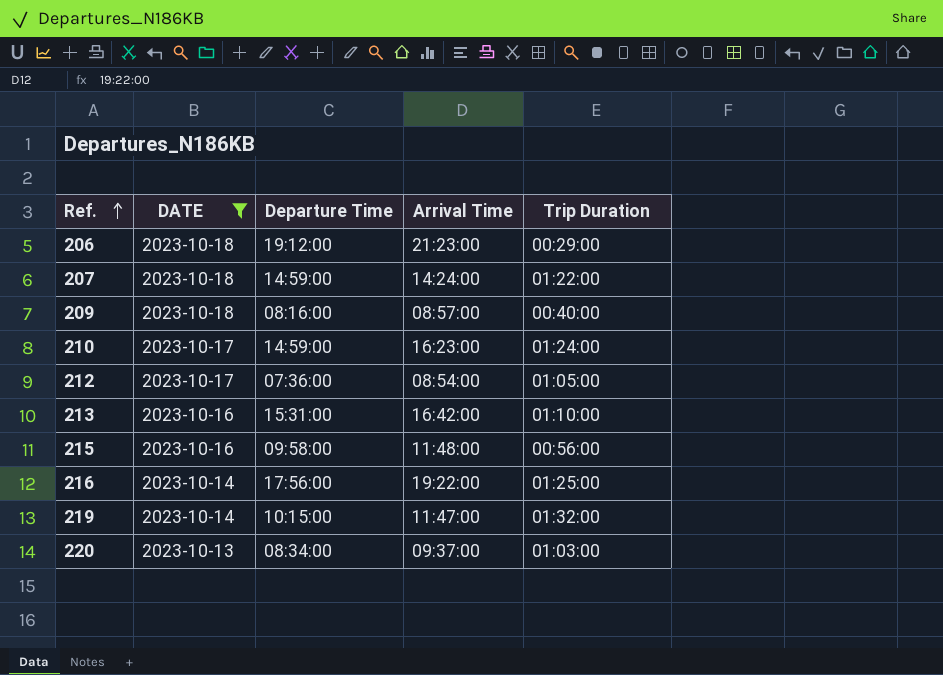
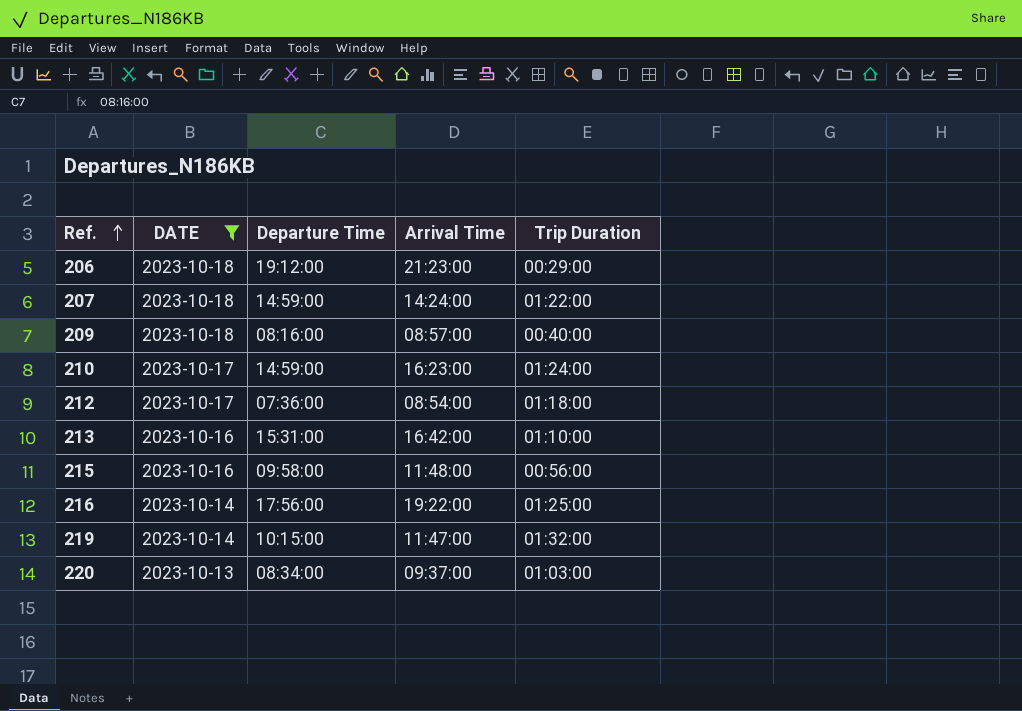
212 | Trip Duration: 01:05:00 -> 01:18:00

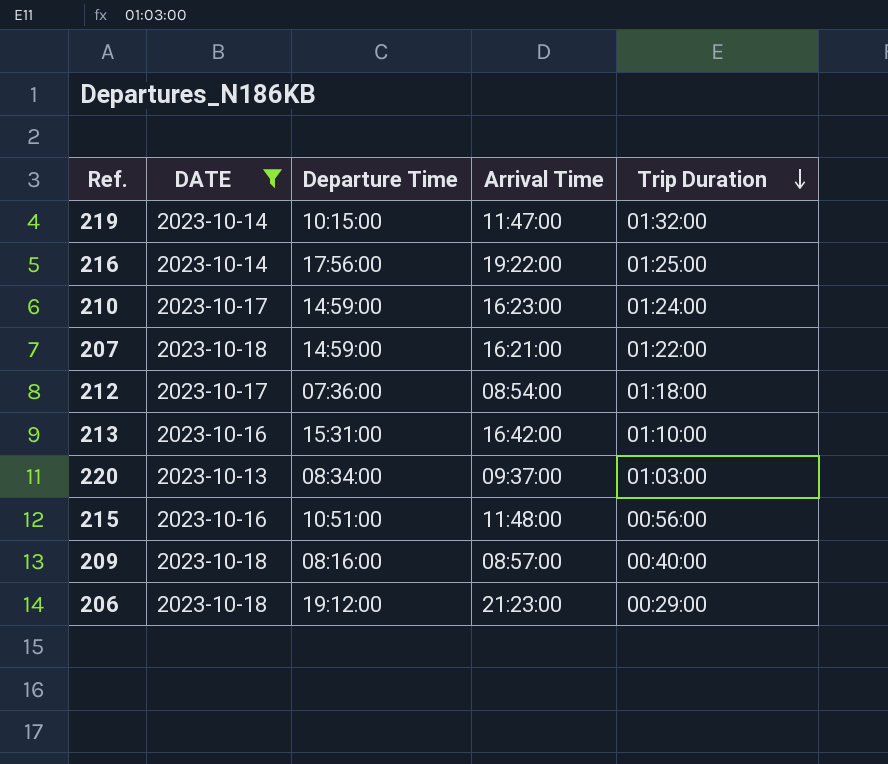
row order: Ref. ascending -> Trip Duration descending
207 | Arrival Time: 14:24:00 -> 16:21:00
215 | Departure Time: 09:58:00 -> 10:51:00

